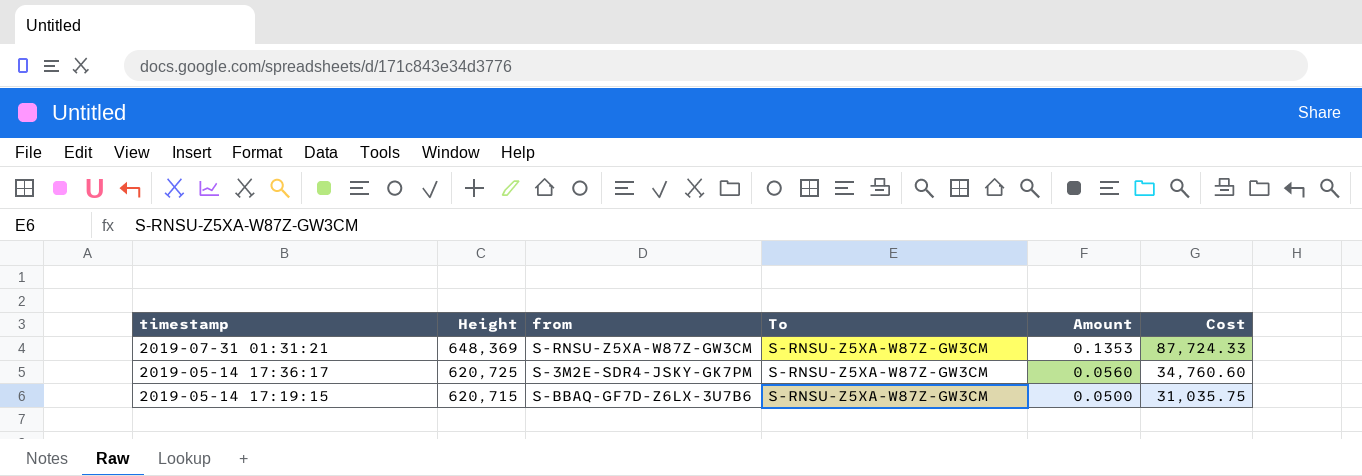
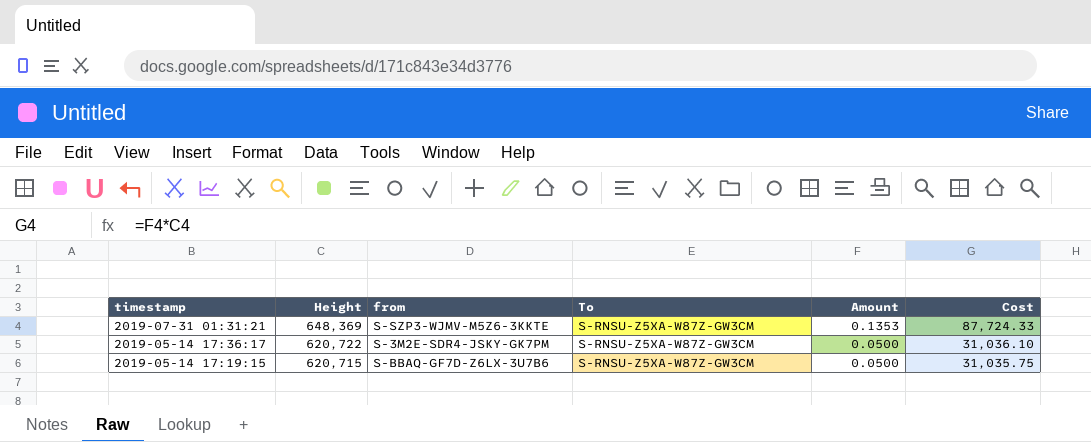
2019-07-31 01:31:21 | from: S-RNSU-Z5XA-W87Z-GW3CM -> S-SZP3-WJMV-M5Z6-3KKTE
2019-05-14 17:36:17 | Height: 620,725 -> 620,722
2019-05-14 17:36:17 | Amount: 0.0560 -> 0.0500
2019-05-14 17:36:17 | Cost: 34,760.60 -> 31,036.10

